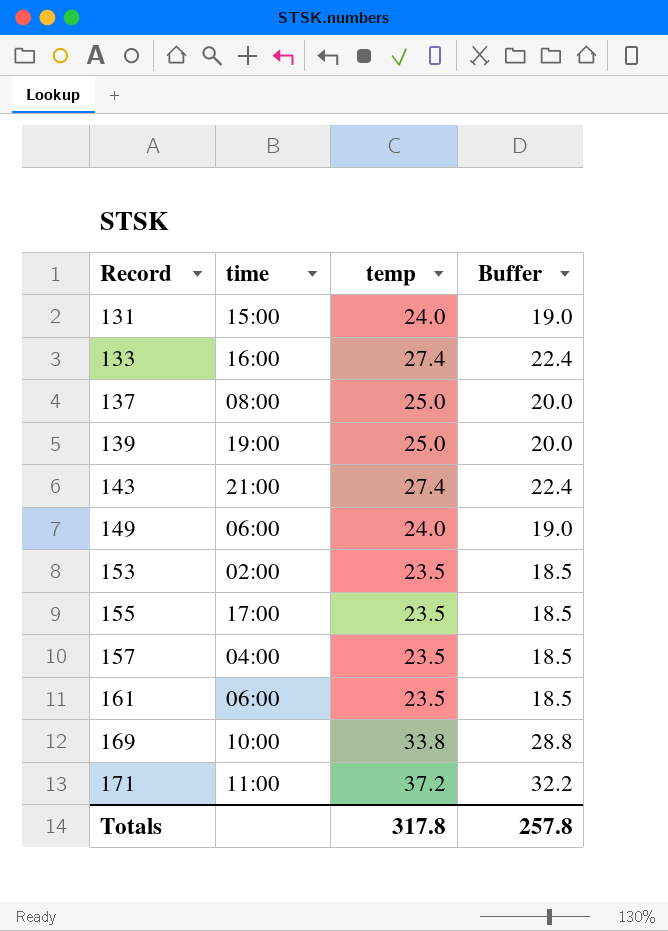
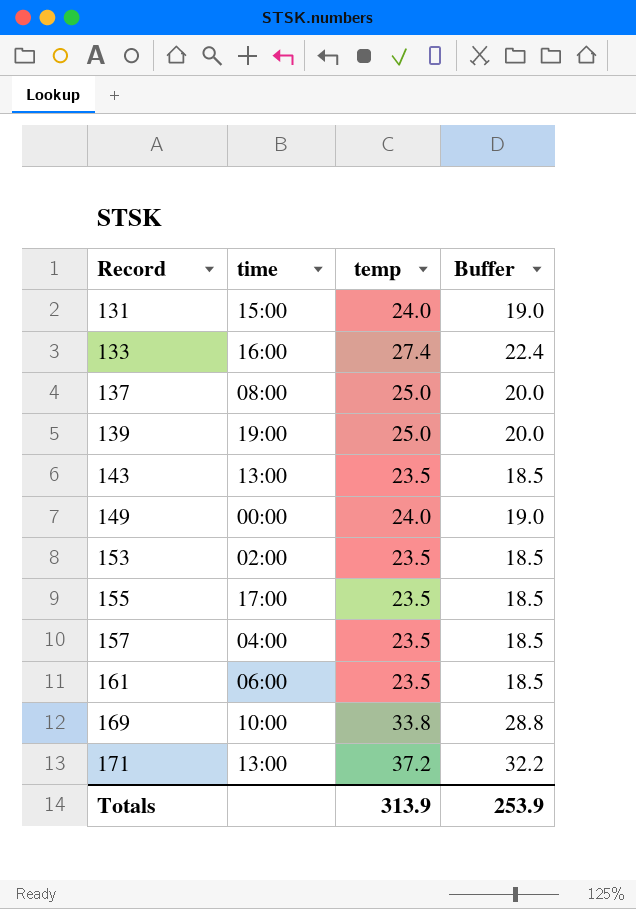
143 | time: 21:00 -> 13:00
143 | temp: 27.4 -> 23.5
143 | Buffer: 22.4 -> 18.5
149 | time: 06:00 -> 00:00
171 | time: 11:00 -> 13:00
Totals | temp: 317.8 -> 313.9
Totals | Buffer: 257.8 -> 253.9

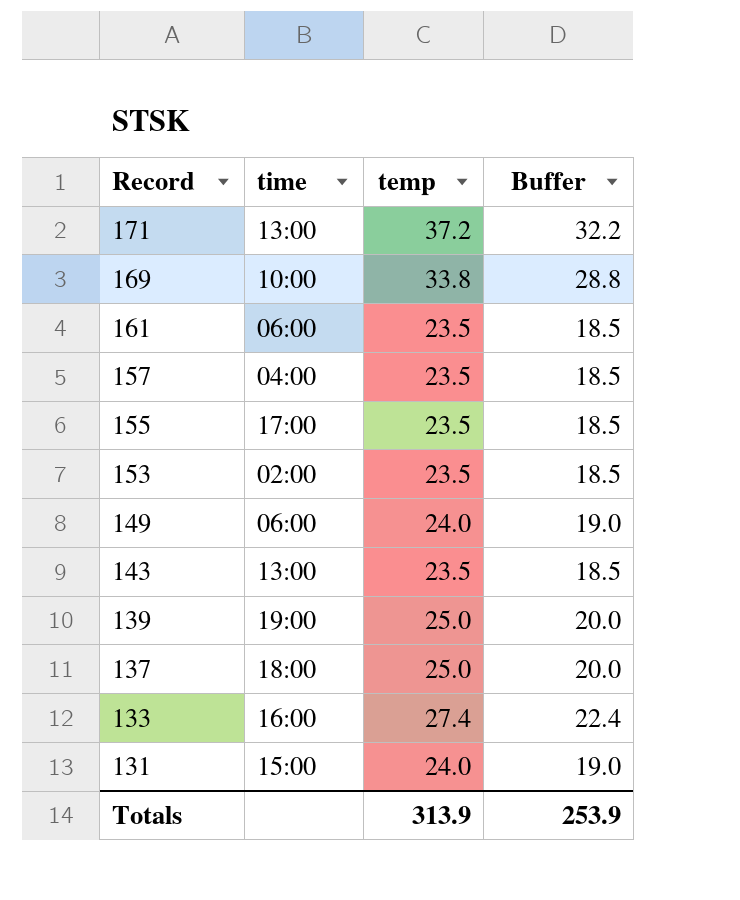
row order: Record ascending -> Record descending
149 | time: 00:00 -> 06:00
137 | time: 08:00 -> 18:00

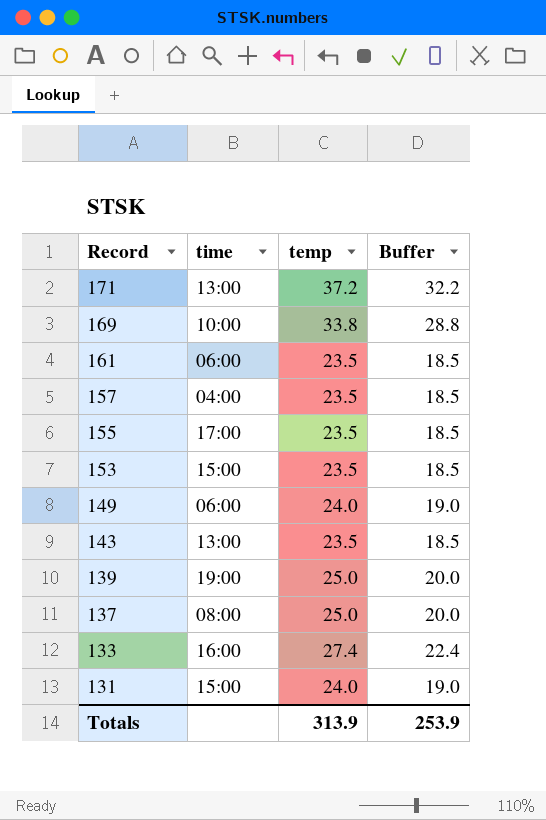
153 | time: 02:00 -> 15:00
137 | time: 18:00 -> 08:00

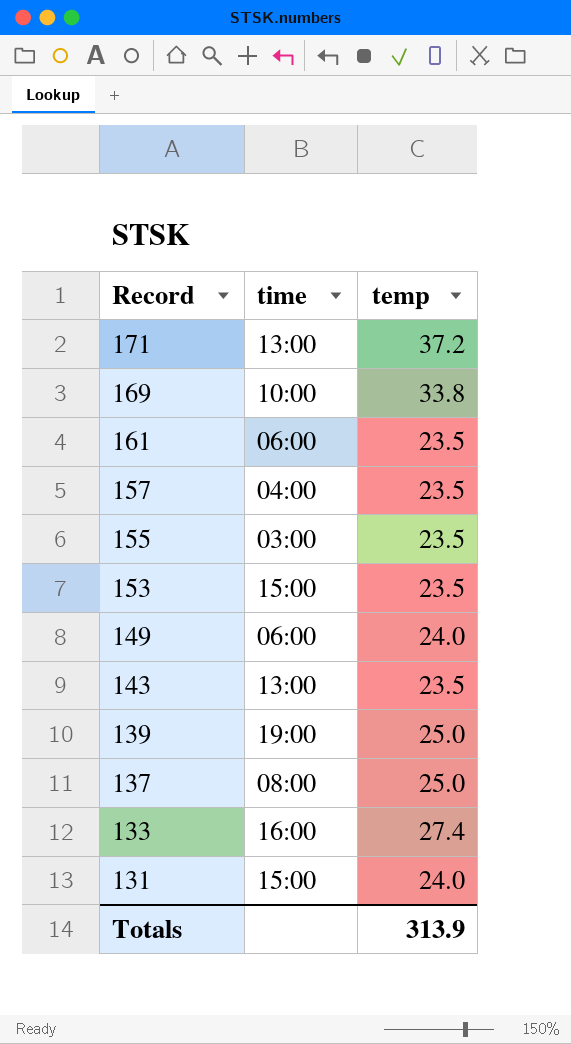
column Buffer | formula: [temp] - 5 -> none
155 | time: 17:00 -> 03:00

